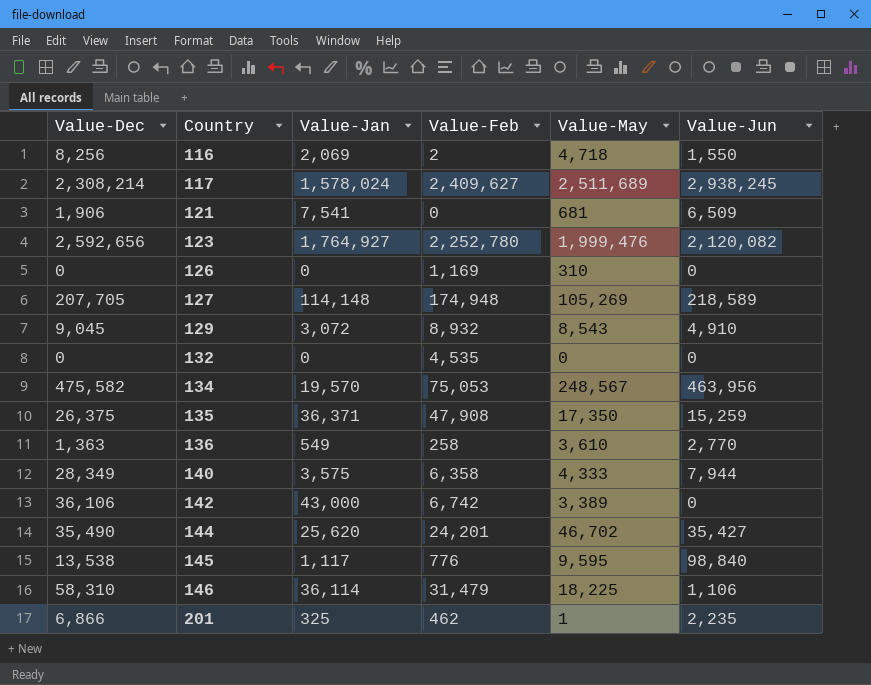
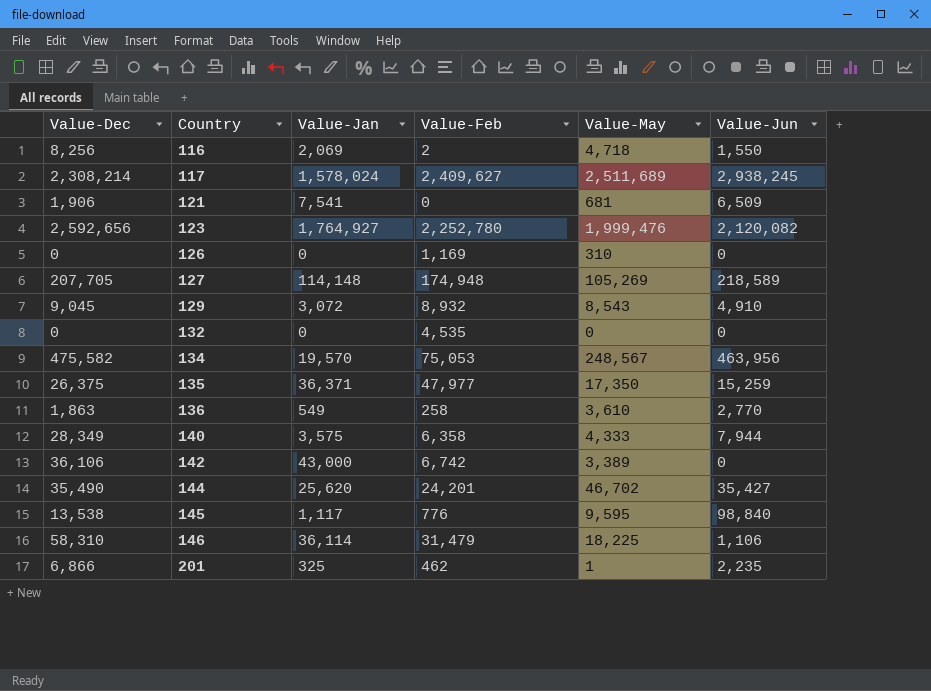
135 | Value-Feb: 47,908 -> 47,977
136 | Value-Dec: 1,363 -> 1,863

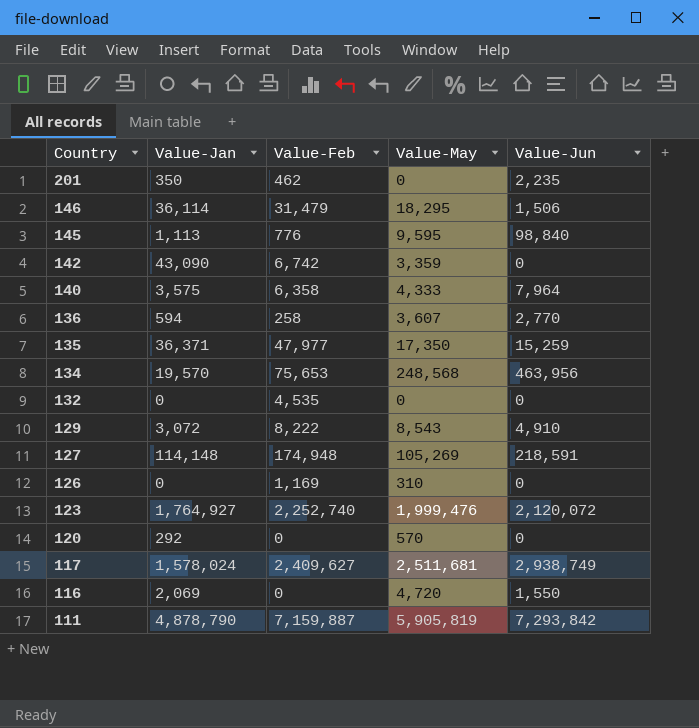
row order: Country ascending -> Country descending
column Value-Dec | position: 1 -> none
row 121: 1,906 | 7,541 | 0 | 681 | 6,509 -> none
row 144: 35,490 | 25,620 | 24,201 | 46,702 | 35,427 -> none
201 | Value-Jan: 325 -> 350
201 | Value-May: 1 -> 0
146 | Value-May: 18,225 -> 18,295
146 | Value-Jun: 1,106 -> 1,506
145 | Value-Jan: 1,117 -> 1,113
142 | Value-Jan: 43,000 -> 43,090
142 | Value-May: 3,389 -> 3,359
140 | Value-Jun: 7,944 -> 7,964
136 | Value-Jan: 549 -> 594
136 | Value-May: 3,610 -> 3,607
134 | Value-Feb: 75,053 -> 75,653
134 | Value-May: 248,567 -> 248,568
129 | Value-Feb: 8,932 -> 8,222
127 | Value-Jun: 218,589 -> 218,591
123 | Value-Feb: 2,252,780 -> 2,252,740
123 | Value-Jun: 2,120,082 -> 2,120,072
row 120: none -> 292 | 0 | 570 | 0
117 | Value-May: 2,511,689 -> 2,511,681
117 | Value-Jun: 2,938,245 -> 2,938,749
116 | Value-Feb: 2 -> 0
116 | Value-May: 4,718 -> 4,720
row 111: none -> 4,878,790 | 7,159,887 | 5,905,819 | 7,293,842

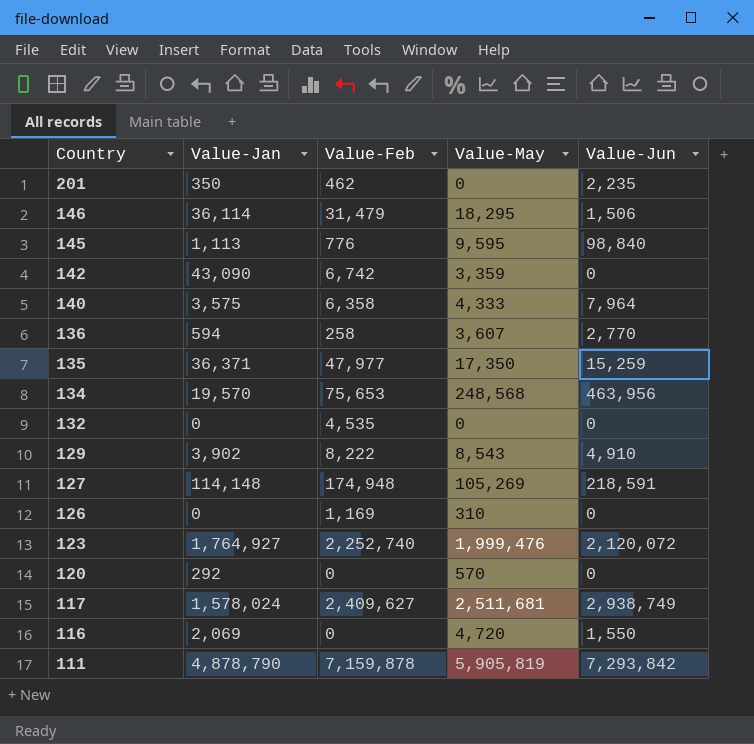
129 | Value-Jan: 3,072 -> 3,902
111 | Value-Feb: 7,159,887 -> 7,159,878

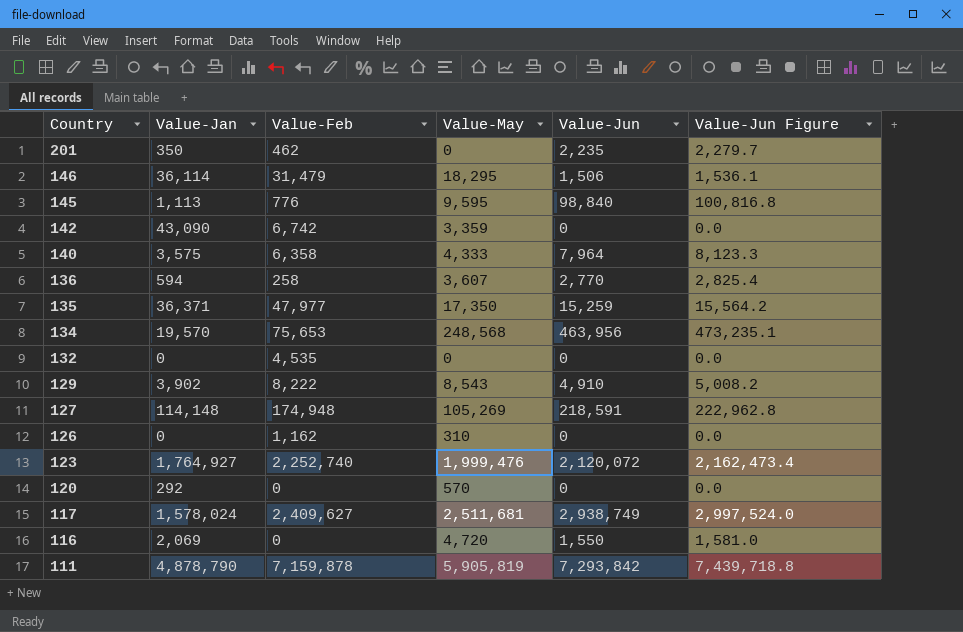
column Value-Jun Figure | formula: none -> [Value-Jun] * 1.02
126 | Value-Feb: 1,169 -> 1,162

